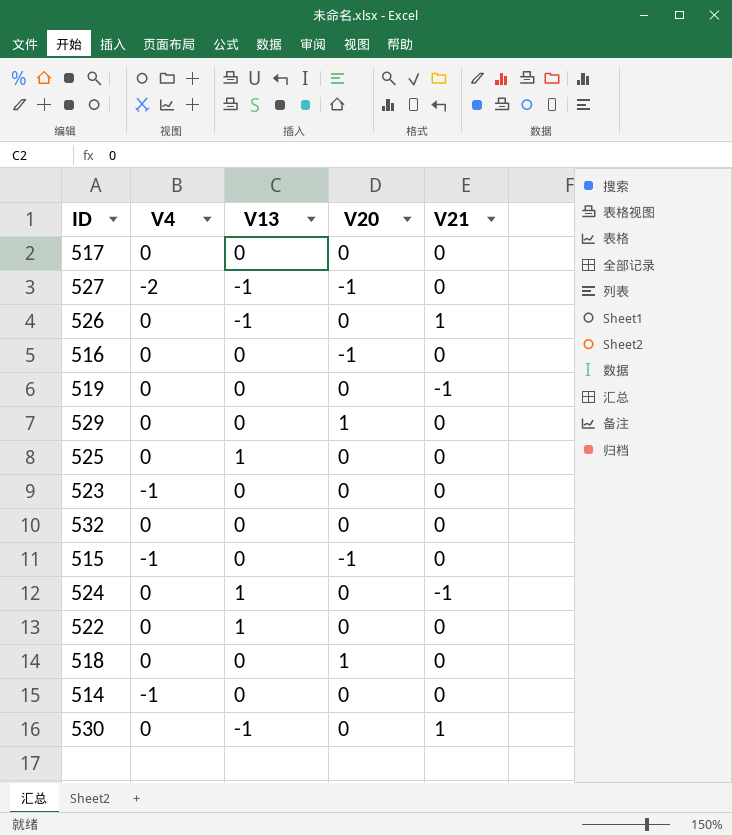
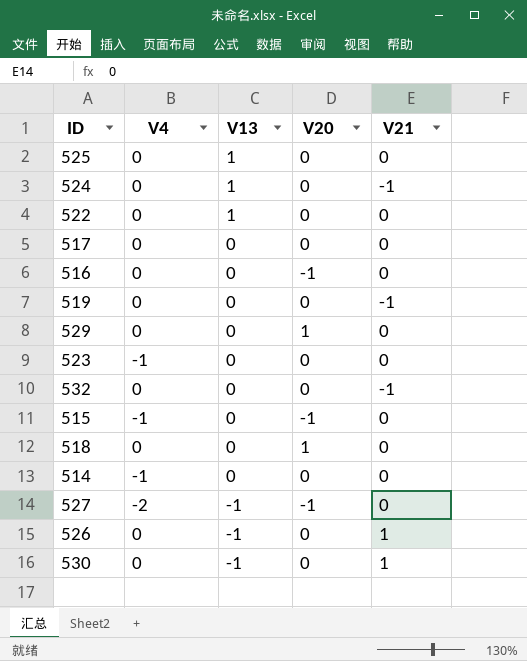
row order: none -> V13 descending
532 | V21: 0 -> -1

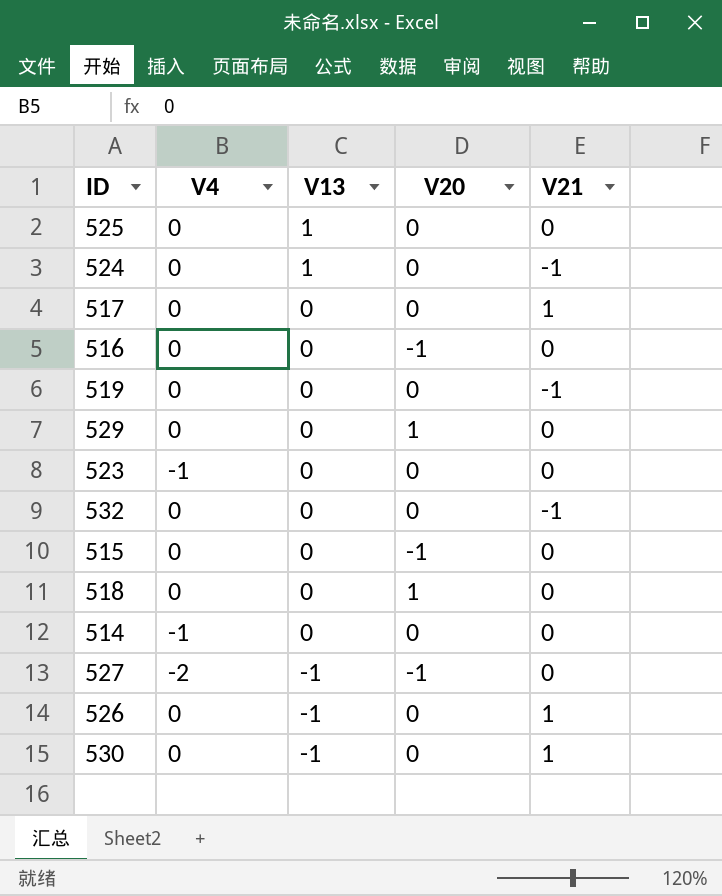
row 522: 0 | 1 | 0 | 0 -> none
517 | V21: 0 -> 1
515 | V4: -1 -> 0

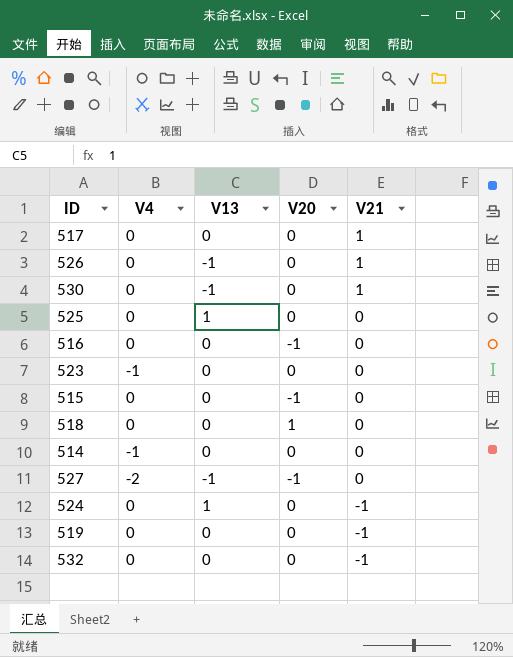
row order: V13 descending -> V21 descending
row 529: 0 | 0 | 1 | 0 -> none

